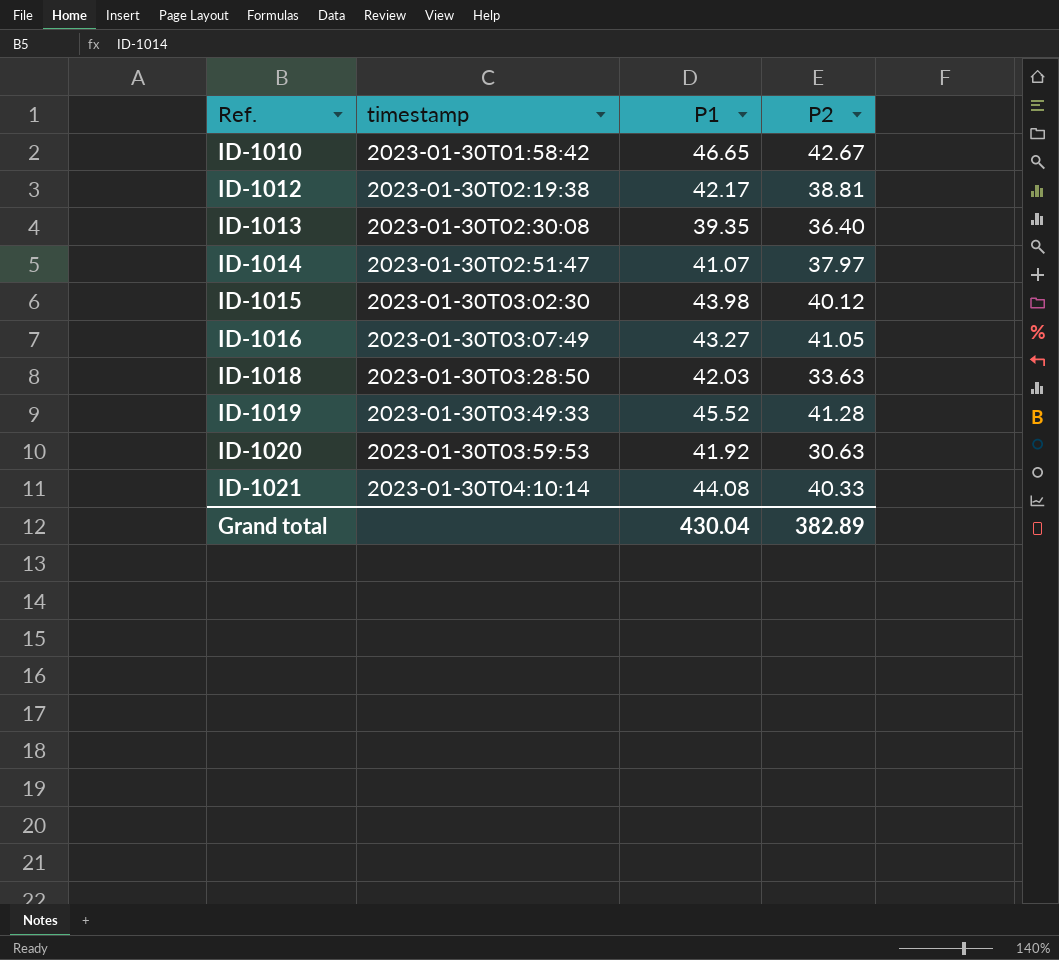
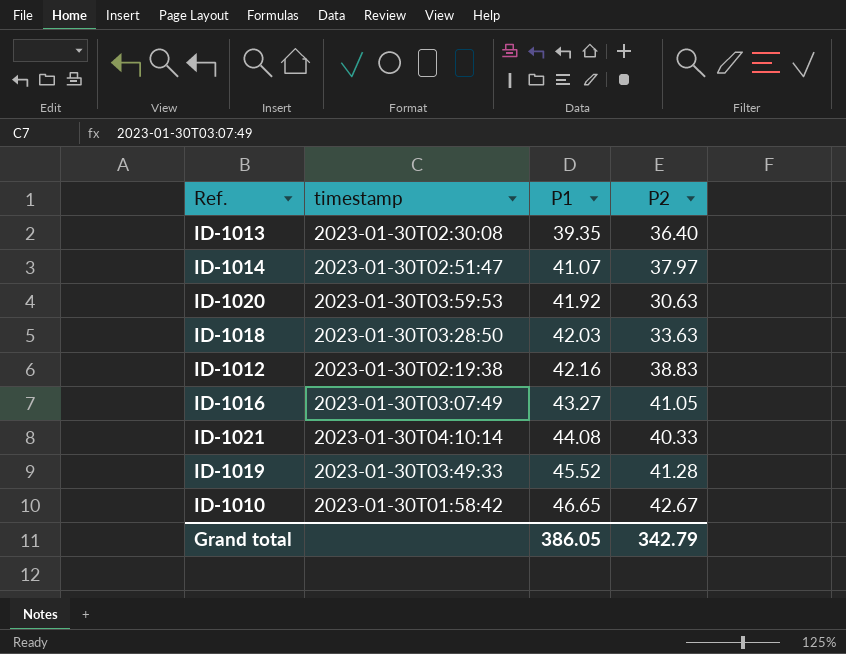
row order: Ref. ascending -> P1 ascending
row ID-1015: 2023-01-30T03:02:30 | 43.98 | 40.12 -> none
ID-1012 | P1: 42.17 -> 42.16
ID-1012 | P2: 38.81 -> 38.83
Grand total | P1: 430.04 -> 386.05
Grand total | P2: 382.89 -> 342.79

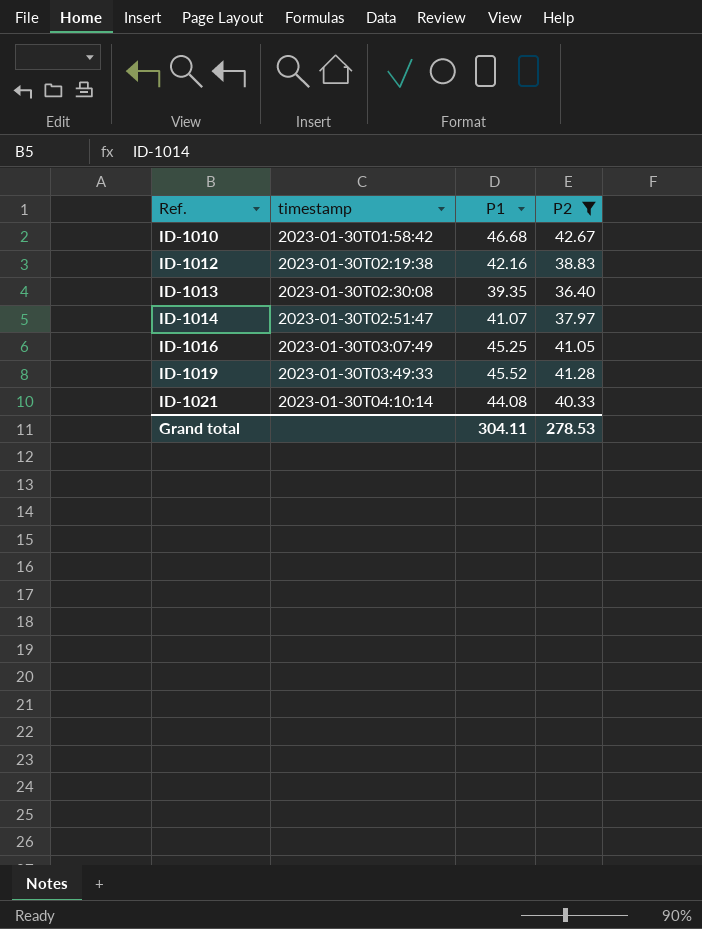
filter: none -> P2 >= 36.40
row order: P1 ascending -> Ref. ascending
ID-1010 | P1: 46.65 -> 46.68
ID-1016 | P1: 43.27 -> 45.25
Grand total | P1: 386.05 -> 304.11
Grand total | P2: 342.79 -> 278.53

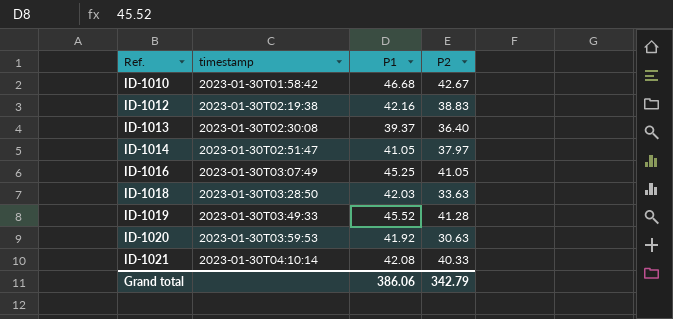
filter: P2 >= 36.40 -> none
ID-1013 | P1: 39.35 -> 39.37
ID-1014 | P1: 41.07 -> 41.05
ID-1021 | P1: 44.08 -> 42.08
Grand total | P1: 304.11 -> 386.06
Grand total | P2: 278.53 -> 342.79

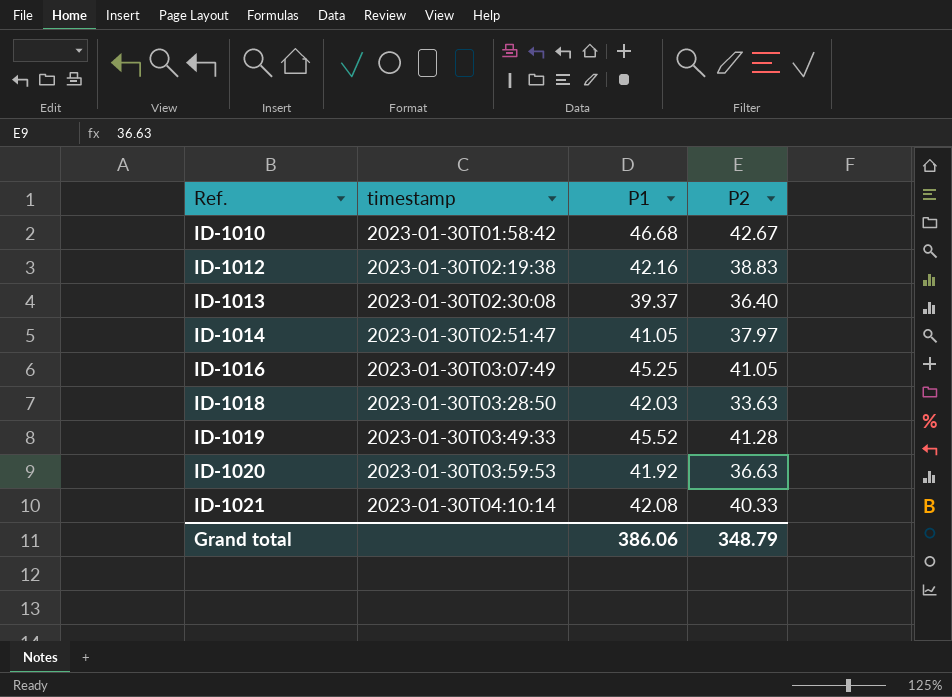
ID-1020 | P2: 30.63 -> 36.63
Grand total | P2: 342.79 -> 348.79

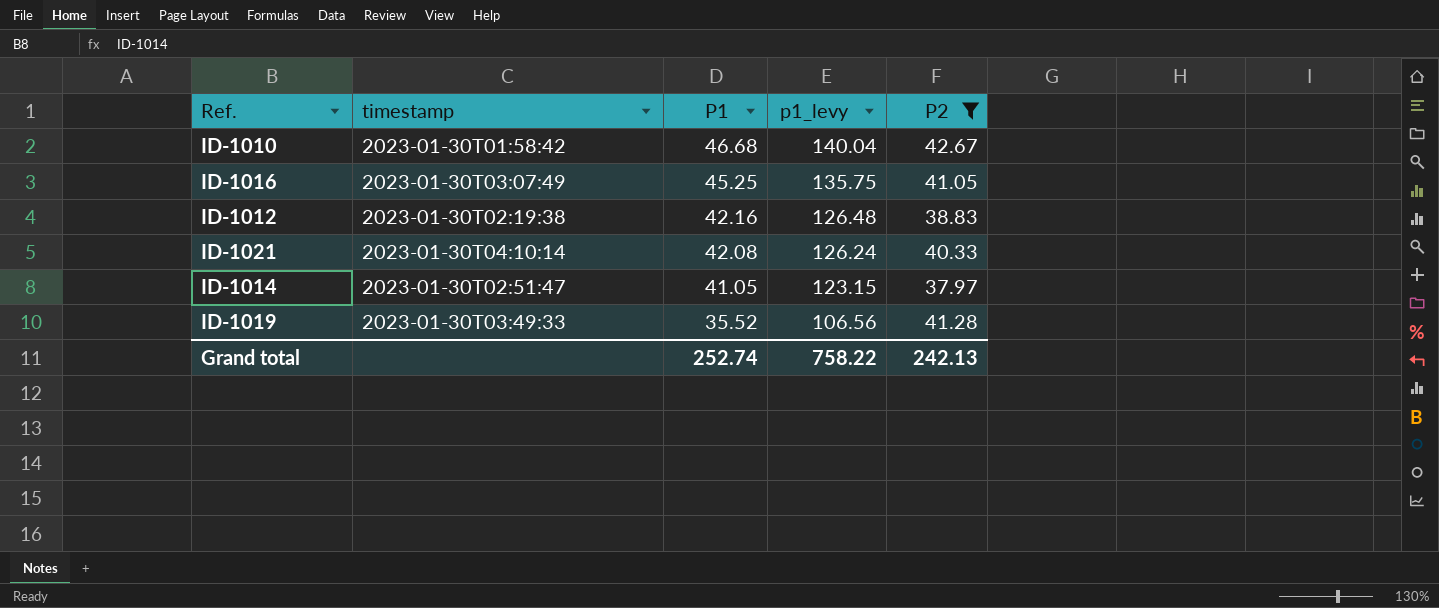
filter: none -> P2 >= 37.97
row order: Ref. ascending -> P1 descending
column p1_levy | formula: none -> [P1] * 3
ID-1019 | P1: 45.52 -> 35.52
Grand total | P1: 386.06 -> 252.74
Grand total | P2: 348.79 -> 242.13

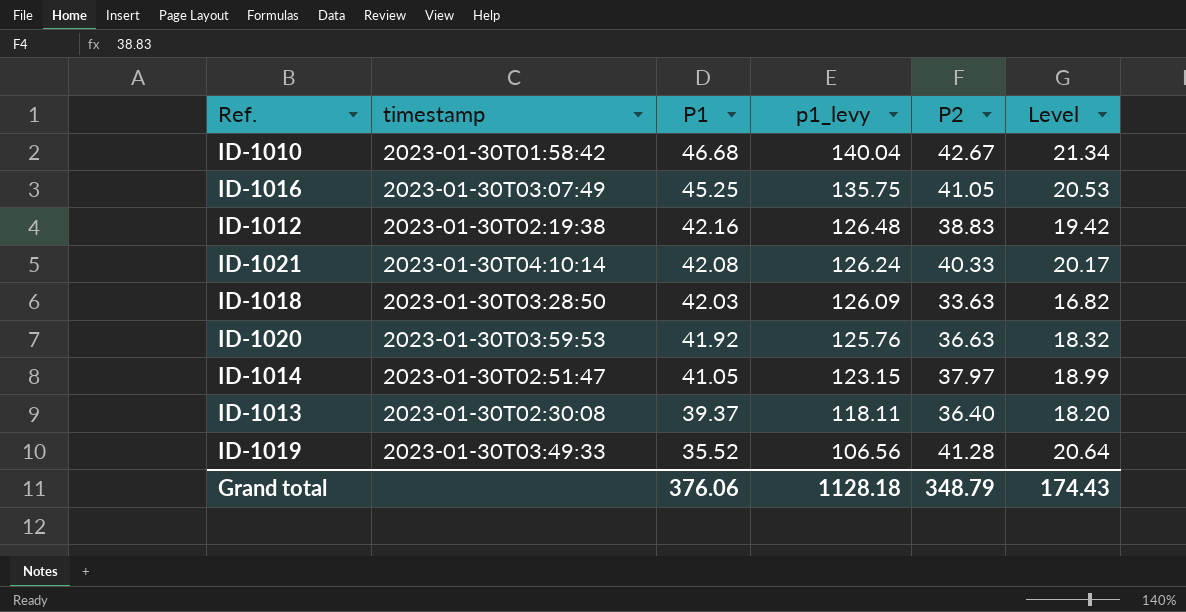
filter: P2 >= 37.97 -> none
column Level | formula: none -> [P2] * 0.5
Grand total | P1: 252.74 -> 376.06
Grand total | p1_levy: 758.22 -> 1128.18
Grand total | P2: 242.13 -> 348.79

